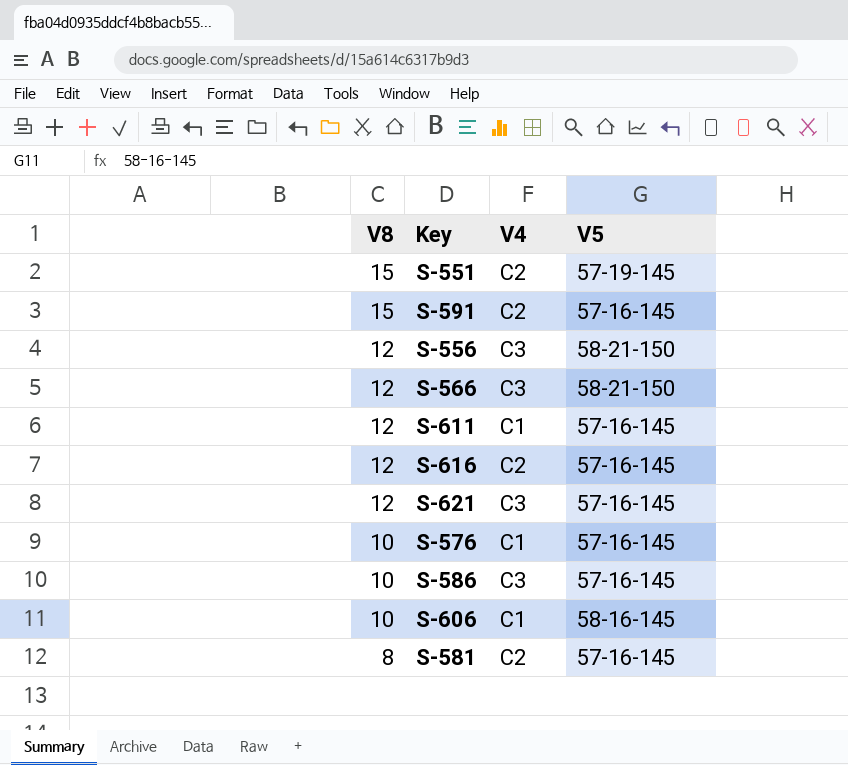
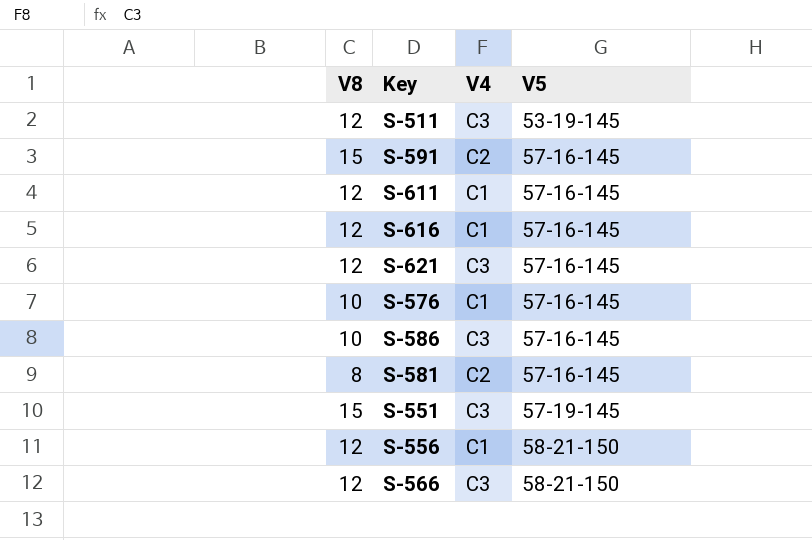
row order: V8 descending -> V5 ascending
row S-606: 10 | C1 | 58-16-145 -> none
row S-511: none -> 12 | C3 | 53-19-145
S-616 | V4: C2 -> C1
S-551 | V4: C2 -> C3
S-556 | V4: C3 -> C1

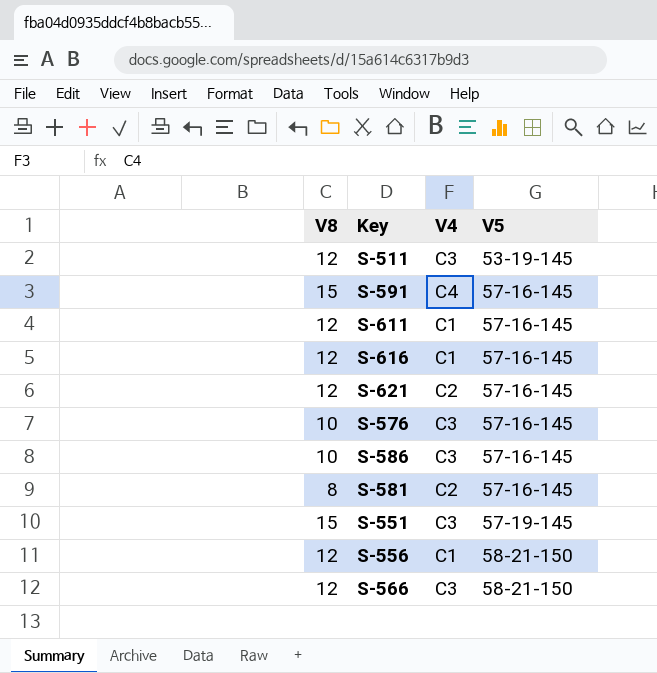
S-591 | V4: C2 -> C4
S-621 | V4: C3 -> C2
S-576 | V4: C1 -> C3

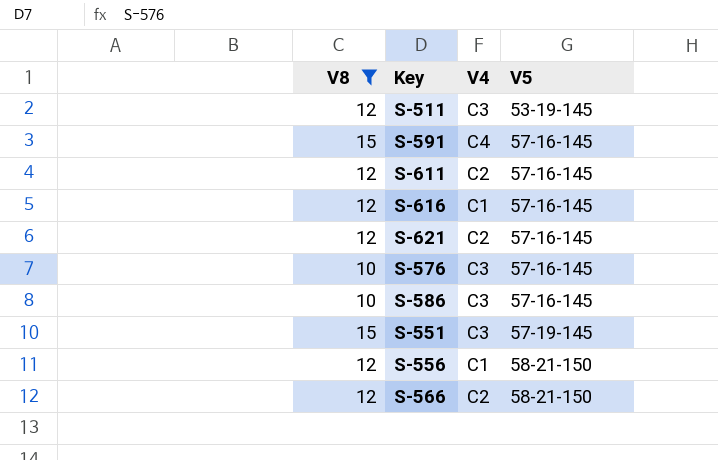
filter: none -> V8 != 8
S-611 | V4: C1 -> C2
S-566 | V4: C3 -> C2

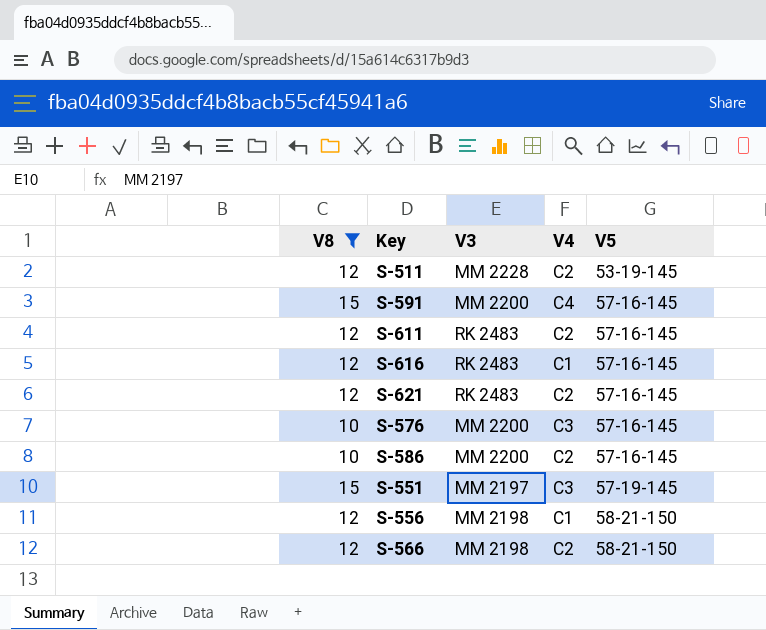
column V3 | position: none -> 3
S-511 | V4: C3 -> C2
S-586 | V4: C3 -> C2

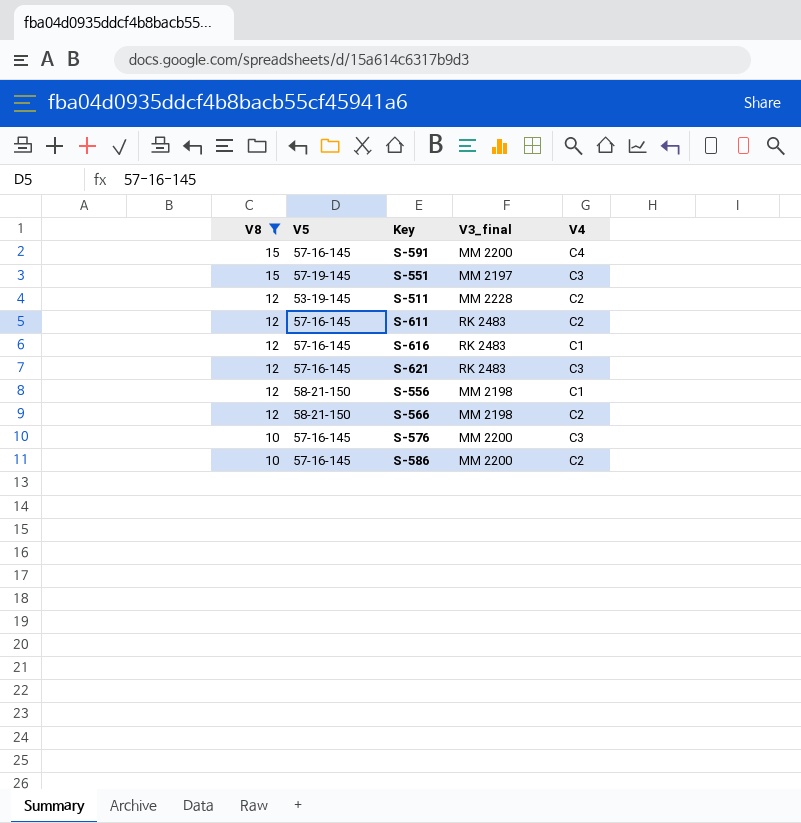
row order: V5 ascending -> V8 descending
column V5 | position: 5 -> 2
column name: V3 -> V3_final
S-621 | V4: C2 -> C3

